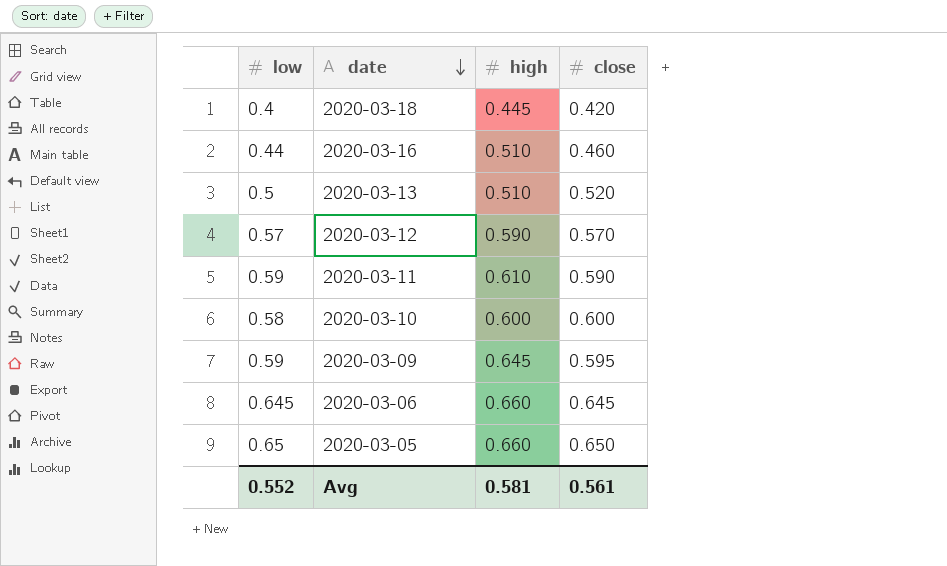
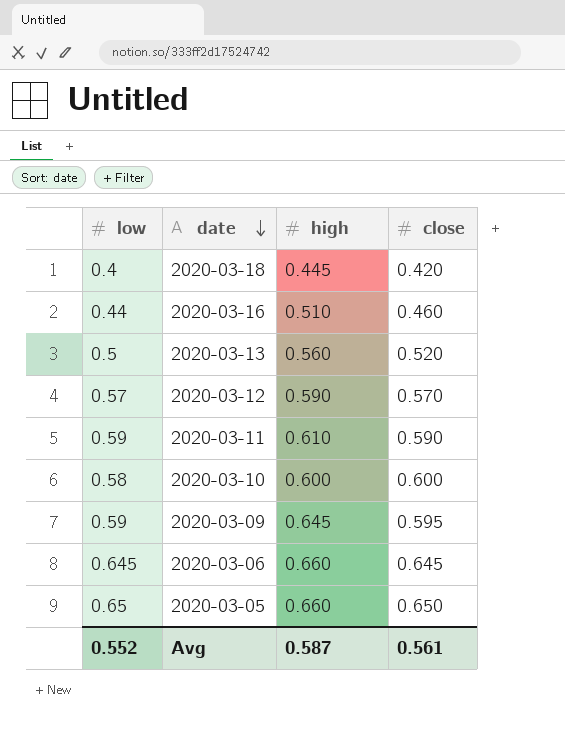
2020-03-13 | high: 0.510 -> 0.560
Avg | high: 0.581 -> 0.587

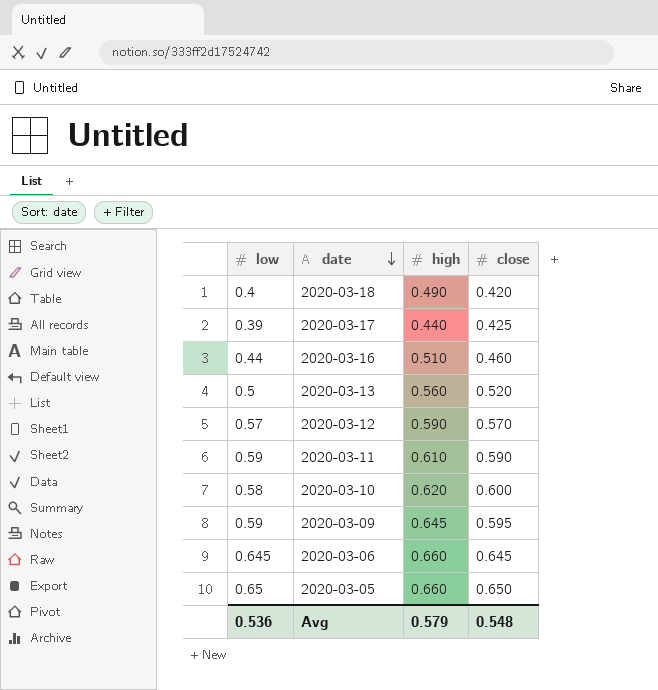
2020-03-18 | high: 0.445 -> 0.490
row 2020-03-17: none -> 0.39 | 0.440 | 0.425
2020-03-10 | high: 0.600 -> 0.620
Avg | low: 0.552 -> 0.536
Avg | high: 0.587 -> 0.579
Avg | close: 0.561 -> 0.548

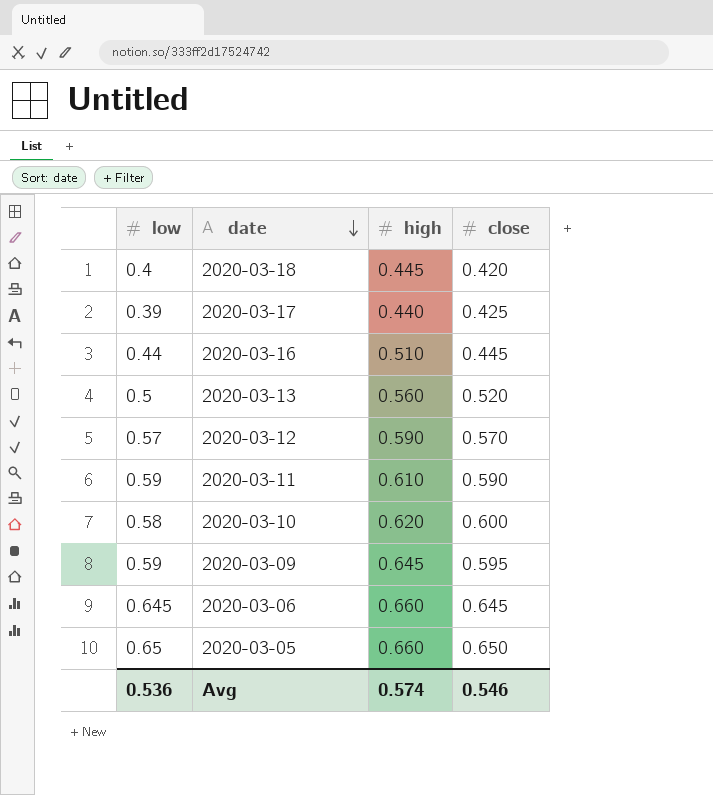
2020-03-18 | high: 0.490 -> 0.445
2020-03-16 | close: 0.460 -> 0.445
Avg | high: 0.579 -> 0.574
Avg | close: 0.548 -> 0.546

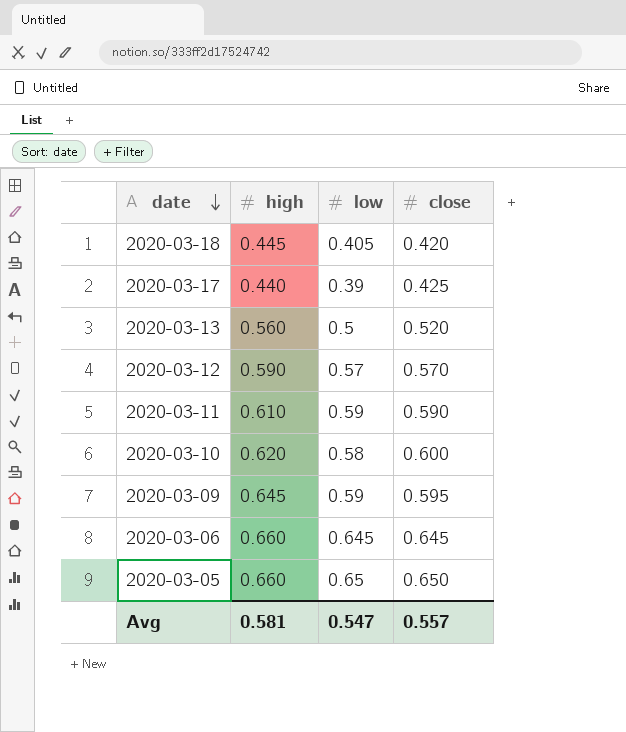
column low | position: 1 -> 3
row 2020-03-16: 0.44 | 0.510 | 0.445 -> none
2020-03-18 | low: 0.4 -> 0.405
Avg | high: 0.574 -> 0.581
Avg | low: 0.536 -> 0.547
Avg | close: 0.546 -> 0.557

